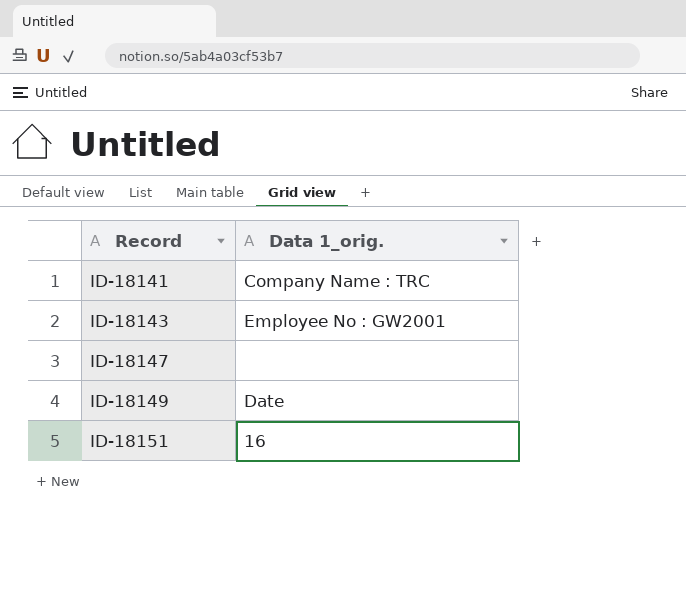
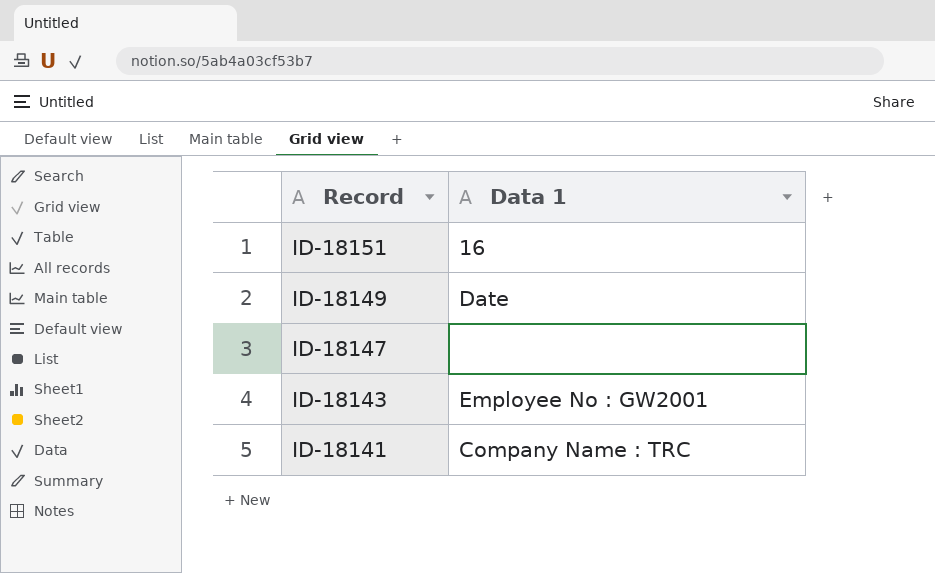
row order: Record ascending -> Record descending
column name: Data 1_orig. -> Data 1

